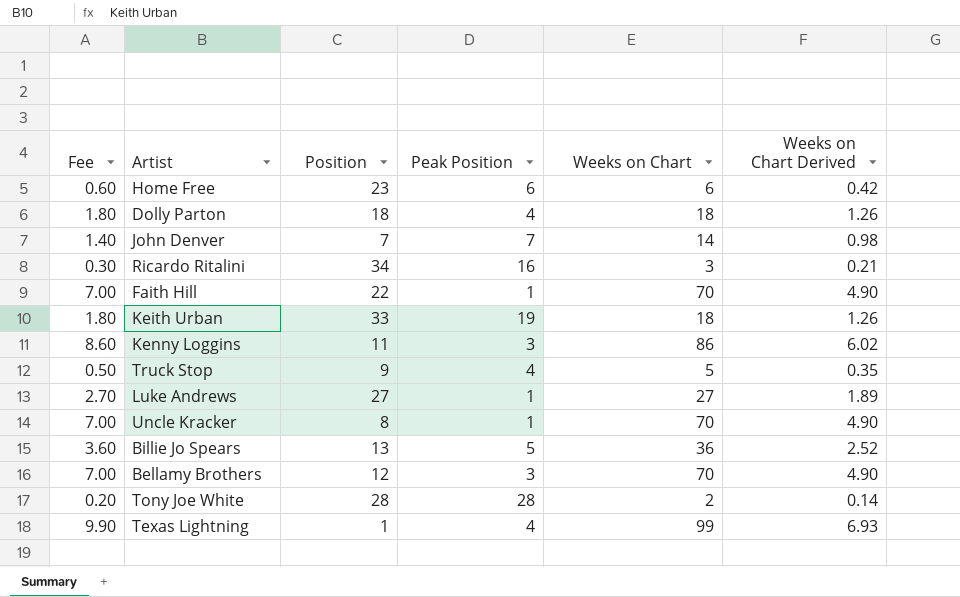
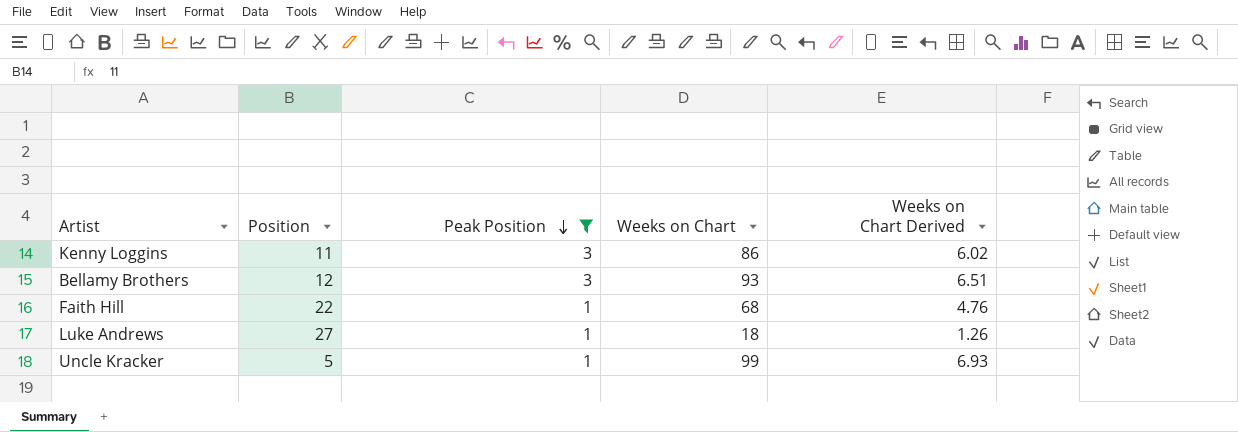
filter: none -> Peak Position <= 3
row order: none -> Peak Position descending
column Fee | formula: [Weeks on Chart] * 0.1 -> none
Bellamy Brothers | Weeks on Chart: 70 -> 93
Bellamy Brothers | Weeks on Chart Derived: 4.90 -> 6.51
Faith Hill | Weeks on Chart: 70 -> 68
Faith Hill | Weeks on Chart Derived: 4.90 -> 4.76
Luke Andrews | Weeks on Chart: 27 -> 18
Luke Andrews | Weeks on Chart Derived: 1.89 -> 1.26
Uncle Kracker | Position: 8 -> 5
Uncle Kracker | Weeks on Chart: 70 -> 99
Uncle Kracker | Weeks on Chart Derived: 4.90 -> 6.93

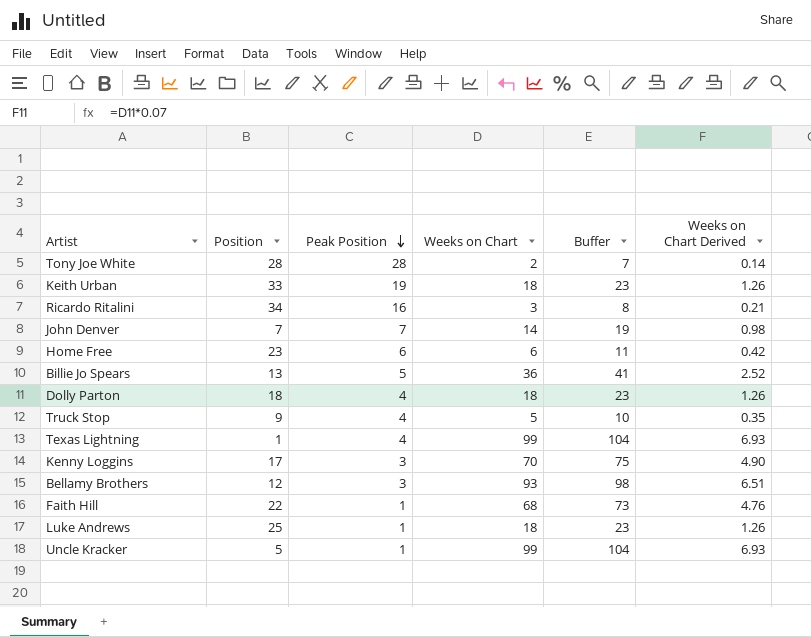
filter: Peak Position <= 3 -> none
column Buffer | formula: none -> [Weeks on Chart] + 5
Kenny Loggins | Position: 11 -> 17
Kenny Loggins | Weeks on Chart: 86 -> 70
Kenny Loggins | Weeks on Chart Derived: 6.02 -> 4.90
Luke Andrews | Position: 27 -> 25

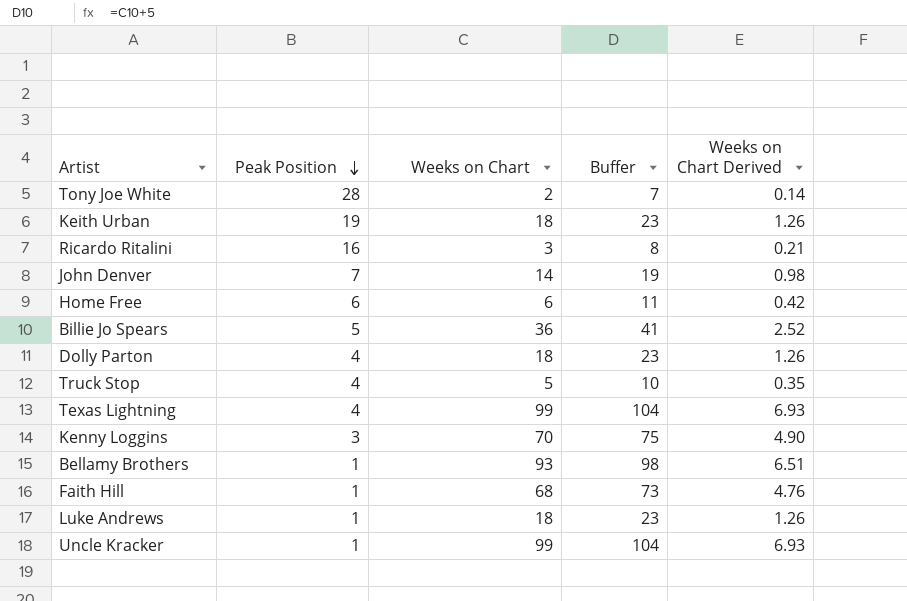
column Position | position: 2 -> none
Bellamy Brothers | Peak Position: 3 -> 1

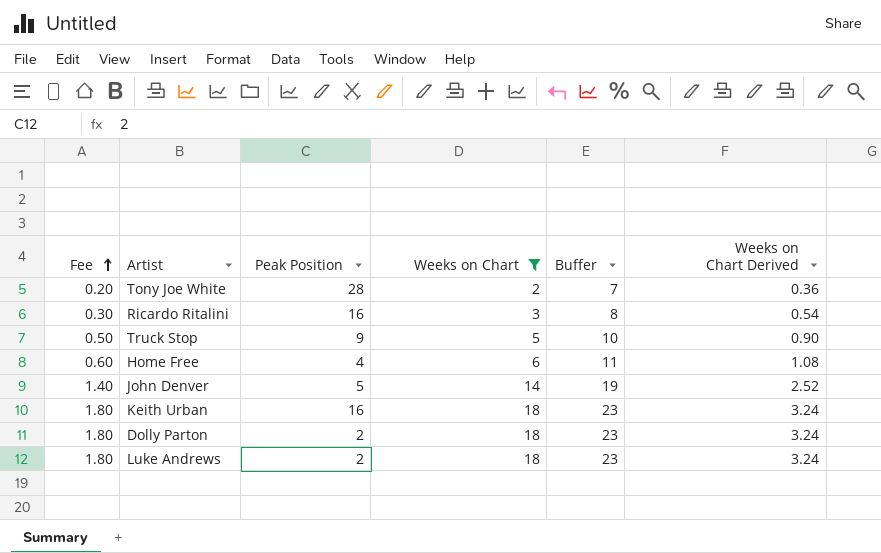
filter: none -> Weeks on Chart <= 18
row order: Peak Position descending -> Fee ascending
column Fee | formula: none -> [Weeks on Chart] * 0.1
column Weeks on Chart Derived | formula: [Weeks on Chart] * 0.07 -> [Weeks on Chart] * 0.18
Truck Stop | Peak Position: 4 -> 9
Home Free | Peak Position: 6 -> 4
John Denver | Peak Position: 7 -> 5
Keith Urban | Peak Position: 19 -> 16
Dolly Parton | Peak Position: 4 -> 2
Luke Andrews | Peak Position: 1 -> 2

